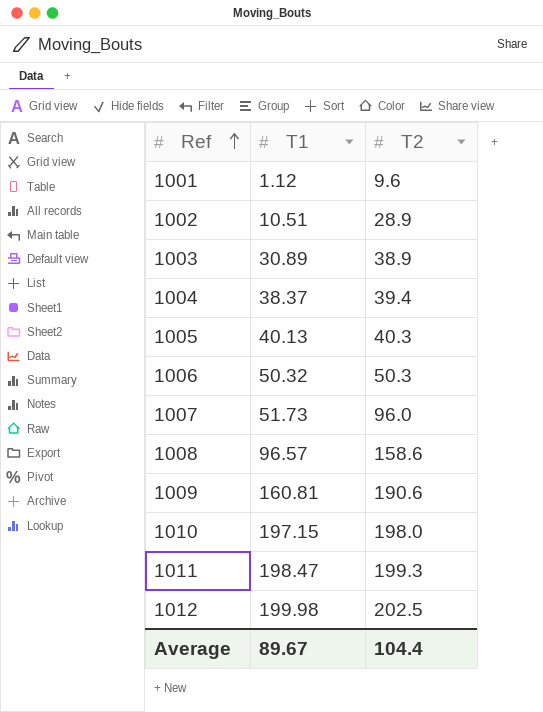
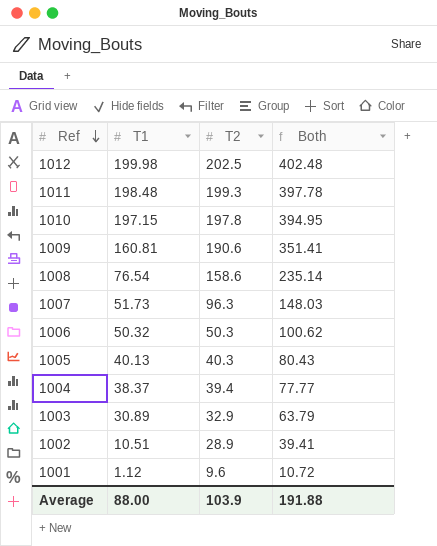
row order: Ref ascending -> Ref descending
column Both | formula: none -> [T1] + [T2]
1011 | T1: 198.47 -> 198.48
1010 | T2: 198.0 -> 197.8
1008 | T1: 96.57 -> 76.54
1007 | T2: 96.0 -> 96.3
1003 | T2: 38.9 -> 32.9
Average | T1: 89.67 -> 88.00
Average | T2: 104.4 -> 103.9

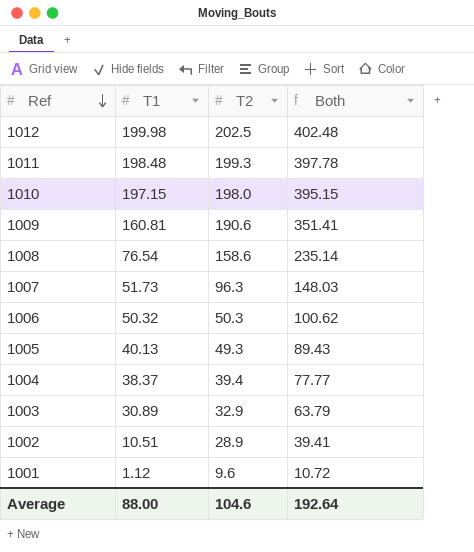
1010 | T2: 197.8 -> 198.0
1010 | Both: 394.95 -> 395.15
1005 | T2: 40.3 -> 49.3
1005 | Both: 80.43 -> 89.43
Average | T2: 103.9 -> 104.6
Average | Both: 191.88 -> 192.64

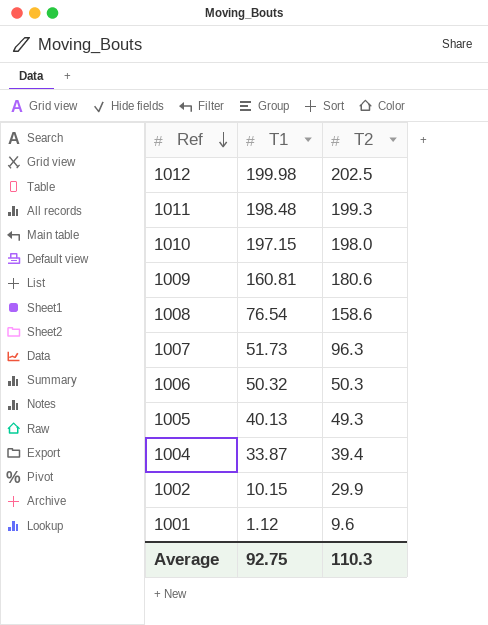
column Both | formula: [T1] + [T2] -> none
row 1003: 30.89 | 32.9 | 63.79 -> none
1009 | T2: 190.6 -> 180.6
1004 | T1: 38.37 -> 33.87
1002 | T1: 10.51 -> 10.15
1002 | T2: 28.9 -> 29.9
Average | T1: 88.00 -> 92.75
Average | T2: 104.6 -> 110.3

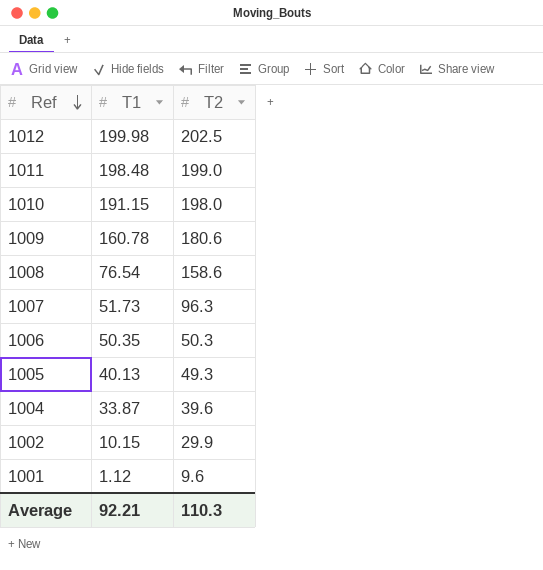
1011 | T2: 199.3 -> 199.0
1010 | T1: 197.15 -> 191.15
1009 | T1: 160.81 -> 160.78
1006 | T1: 50.32 -> 50.35
1004 | T2: 39.4 -> 39.6
Average | T1: 92.75 -> 92.21

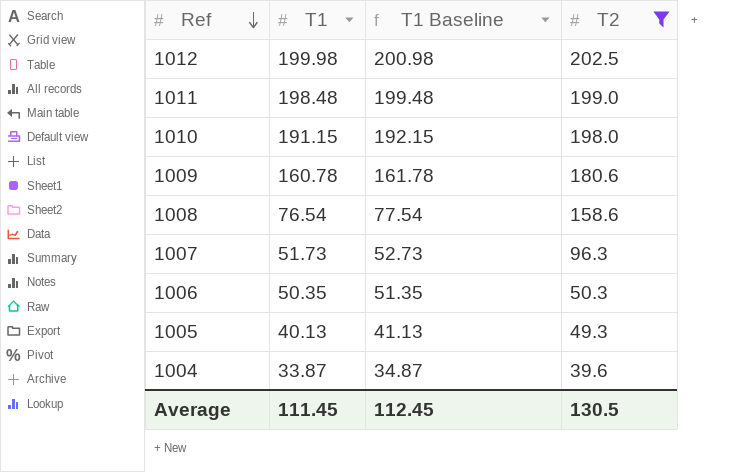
filter: none -> T2 >= 39.6
column T1 Baseline | formula: none -> [T1] + 1
Average | T1: 92.21 -> 111.45
Average | T2: 110.3 -> 130.5

